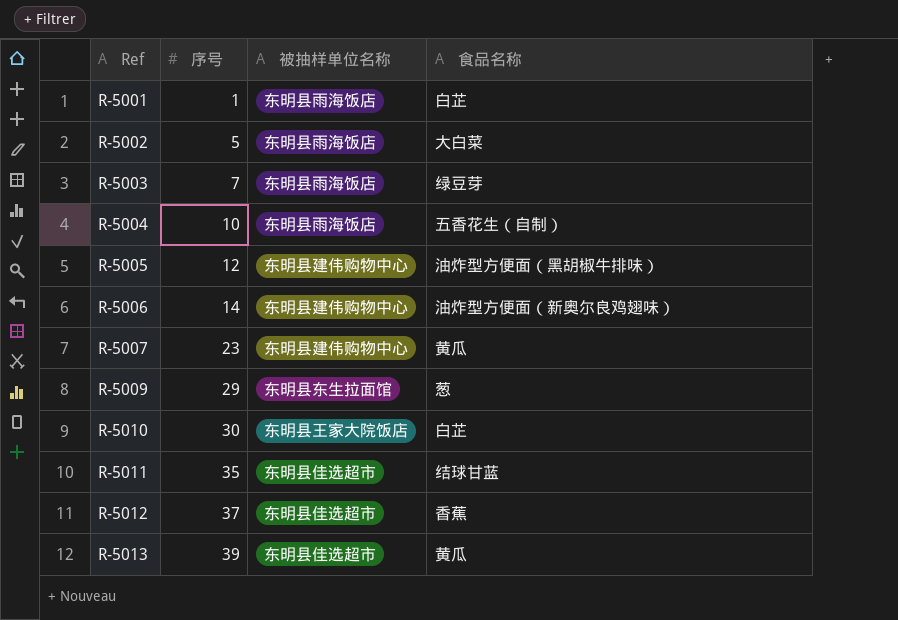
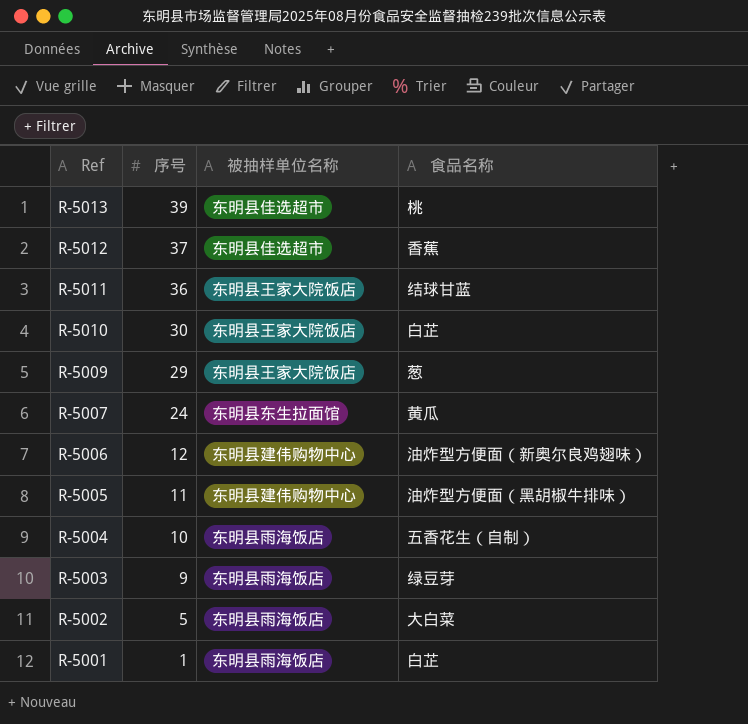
row order: Ref ascending -> Ref descending
R-5013 | 食品名称: 黄瓜 -> 桃
R-5011 | 序号: 35 -> 36
R-5011 | 被抽样单位名称: 东明县佳选超市 -> 东明县王家大院饭店
R-5009 | 被抽样单位名称: 东明县东生拉面馆 -> 东明县王家大院饭店
R-5007 | 序号: 23 -> 24
R-5007 | 被抽样单位名称: 东明县建伟购物中心 -> 东明县东生拉面馆
R-5006 | 序号: 14 -> 12
R-5005 | 序号: 12 -> 11
R-5003 | 序号: 7 -> 9

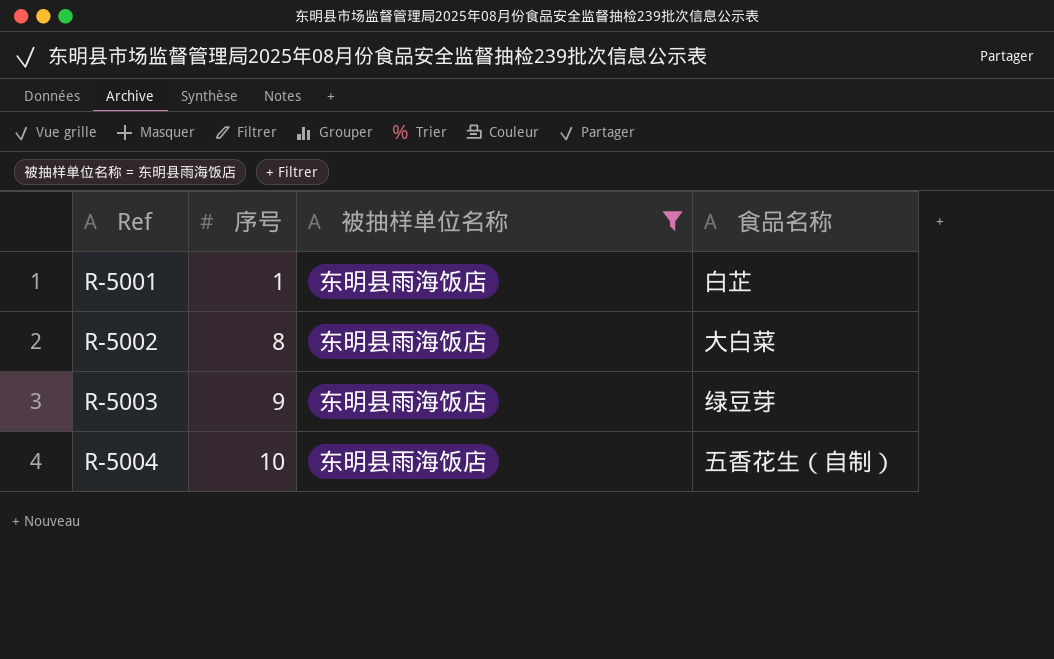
filter: none -> 被抽样单位名称 = 东明县雨海饭店
row order: Ref descending -> Ref ascending
R-5002 | 序号: 5 -> 8

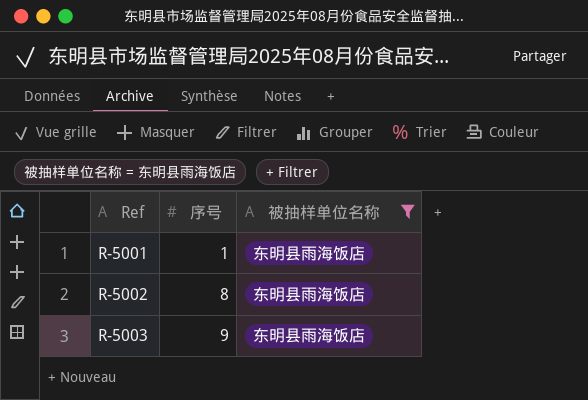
column 食品名称 | position: 4 -> none
row R-5004: 10 | 东明县雨海饭店 | 五香花生（自制） -> none

